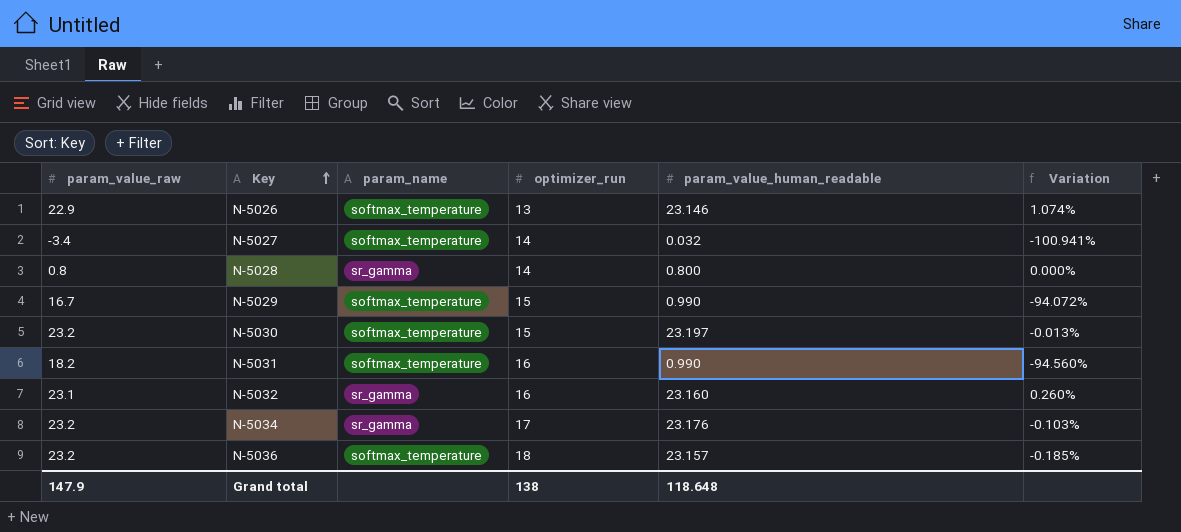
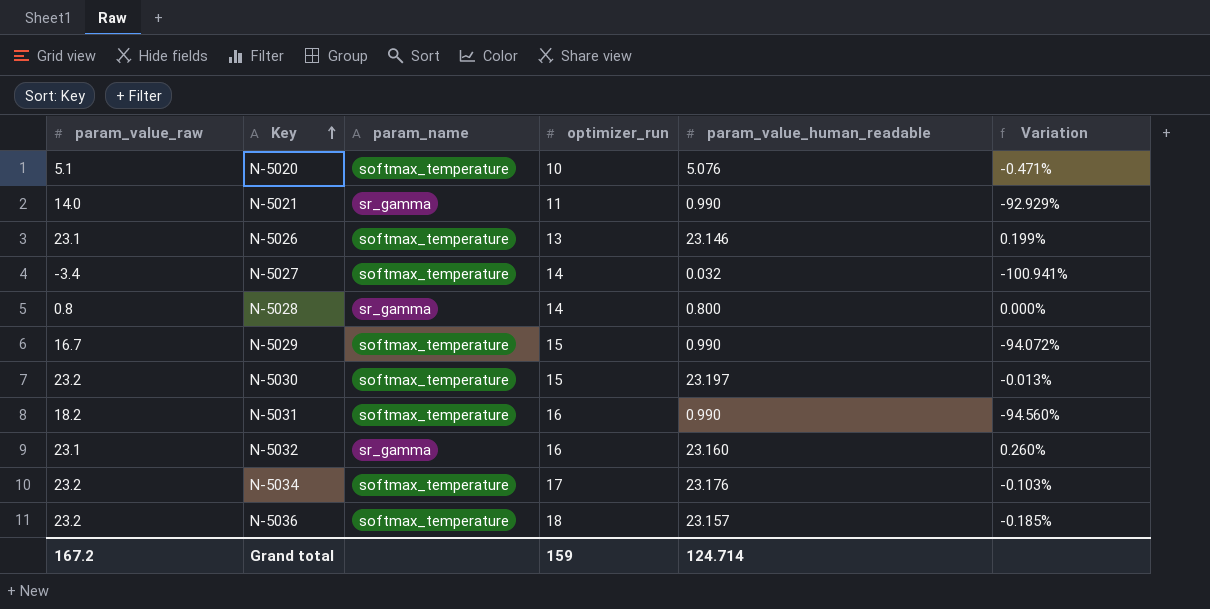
row N-5020: none -> 5.1 | softmax_temperature | 10 | 5.076 | -0.471%
row N-5021: none -> 14.0 | sr_gamma | 11 | 0.990 | -92.929%
N-5026 | param_value_raw: 22.9 -> 23.1
N-5026 | Variation: 1.074% -> 0.199%
N-5034 | param_name: sr_gamma -> softmax_temperature
Grand total | param_value_raw: 147.9 -> 167.2
Grand total | optimizer_run: 138 -> 159
Grand total | param_value_human_readable: 118.648 -> 124.714

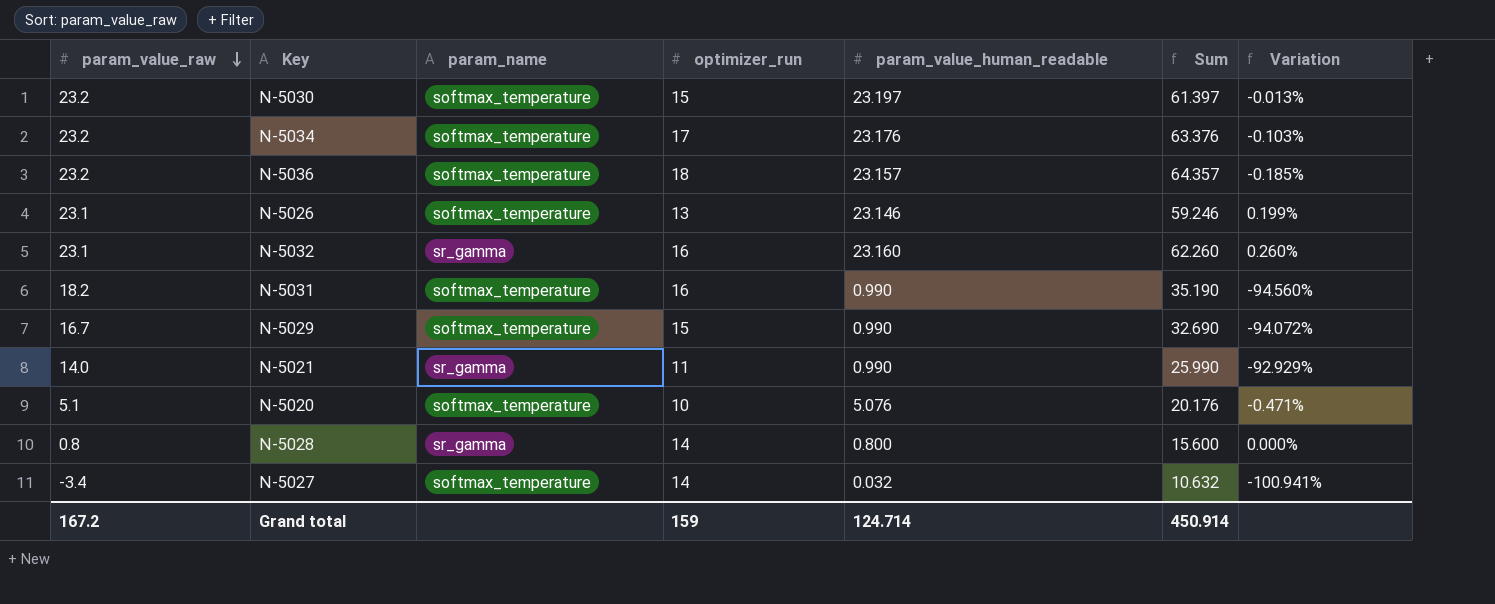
row order: Key ascending -> param_value_raw descending
column Sum | formula: none -> [param_value_raw] + [optimizer_run] + [param_value_human_readable]

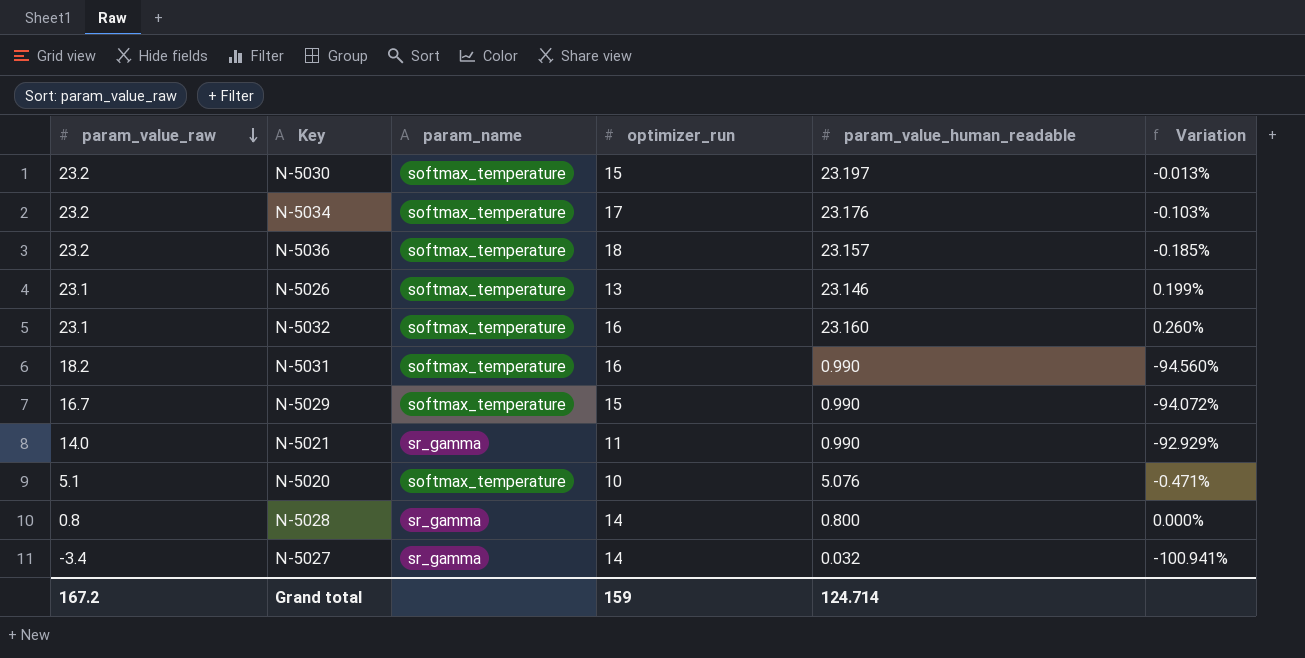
column Sum | formula: [param_value_raw] + [optimizer_run] + [param_value_human_readable] -> none
N-5032 | param_name: sr_gamma -> softmax_temperature
N-5027 | param_name: softmax_temperature -> sr_gamma

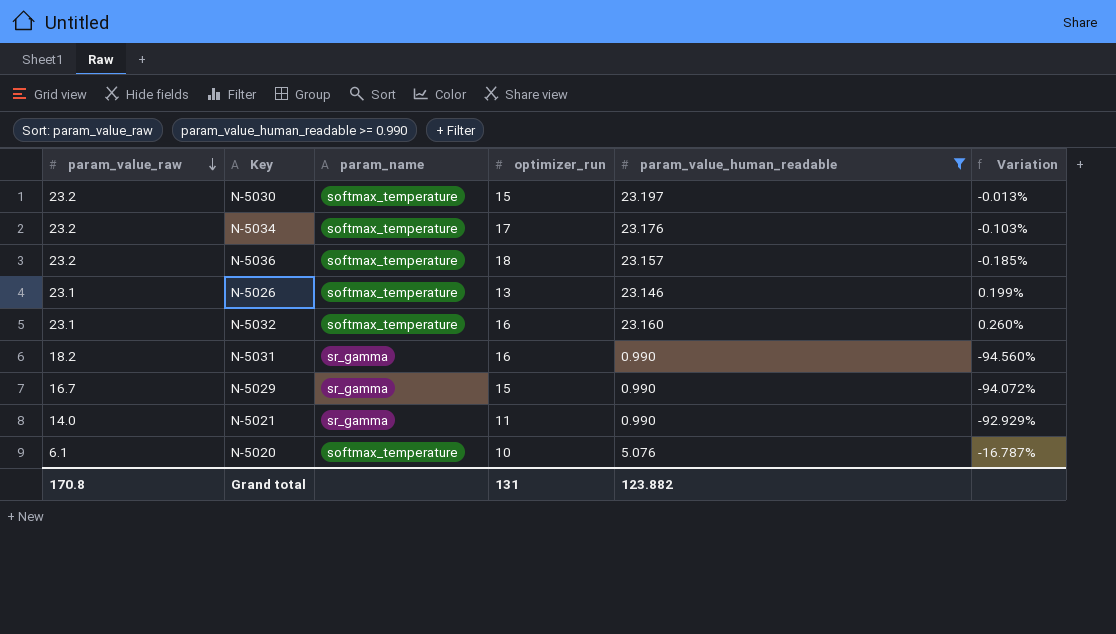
filter: none -> param_value_human_readable >= 0.990
N-5031 | param_name: softmax_temperature -> sr_gamma
N-5029 | param_name: softmax_temperature -> sr_gamma
N-5020 | param_value_raw: 5.1 -> 6.1
N-5020 | Variation: -0.471% -> -16.787%
Grand total | param_value_raw: 167.2 -> 170.8
Grand total | optimizer_run: 159 -> 131
Grand total | param_value_human_readable: 124.714 -> 123.882

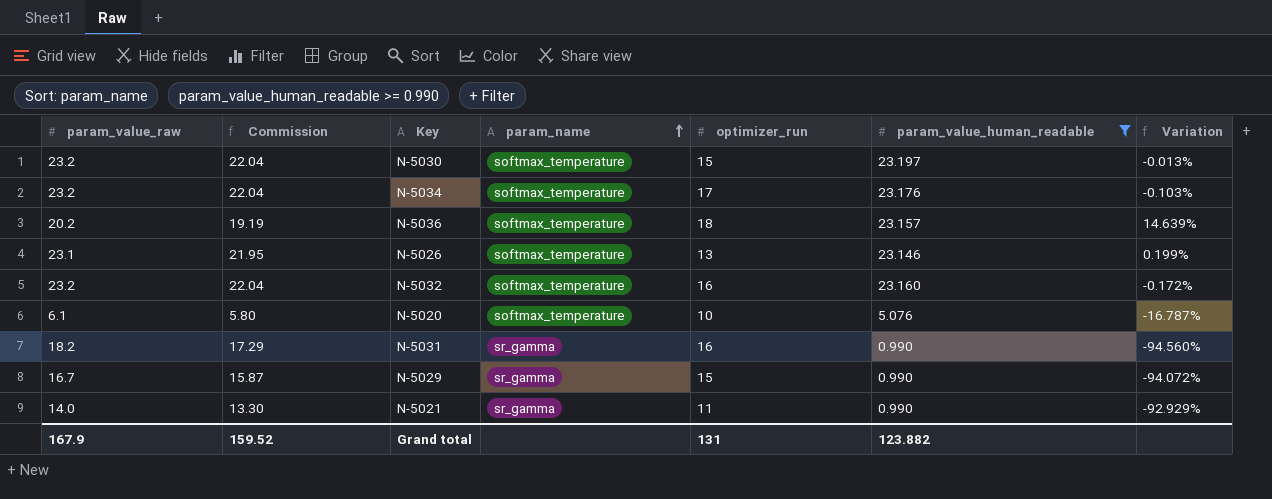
row order: param_value_raw descending -> param_name ascending
column Commission | formula: none -> [param_value_raw] * 0.95
N-5036 | param_value_raw: 23.2 -> 20.2
N-5036 | Variation: -0.185% -> 14.639%
N-5032 | param_value_raw: 23.1 -> 23.2
N-5032 | Variation: 0.260% -> -0.172%
Grand total | param_value_raw: 170.8 -> 167.9

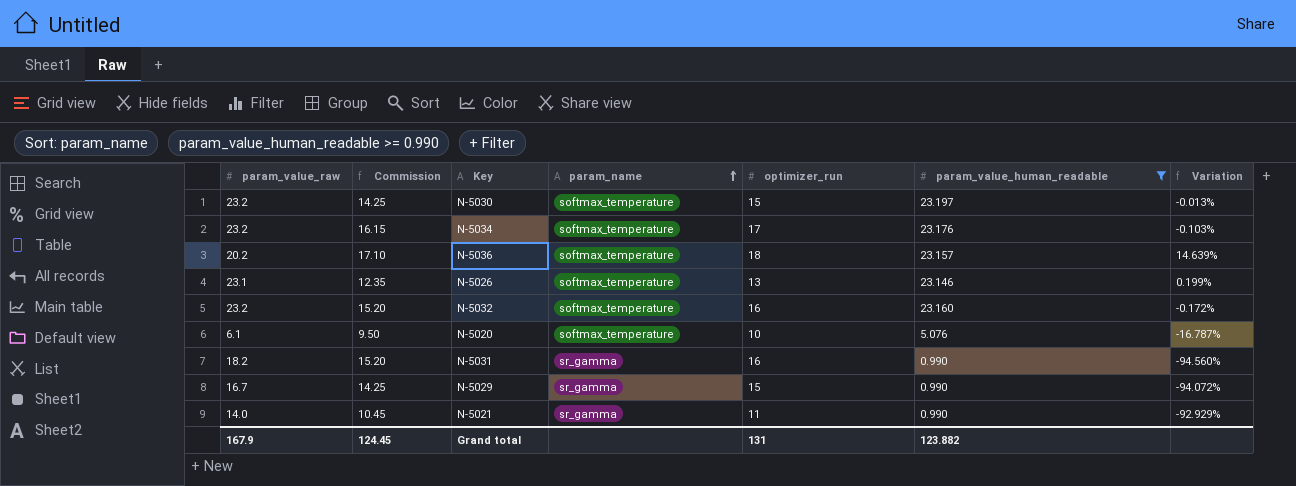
column Commission | formula: [param_value_raw] * 0.95 -> [optimizer_run] * 0.95
Grand total | Commission: 159.52 -> 124.45

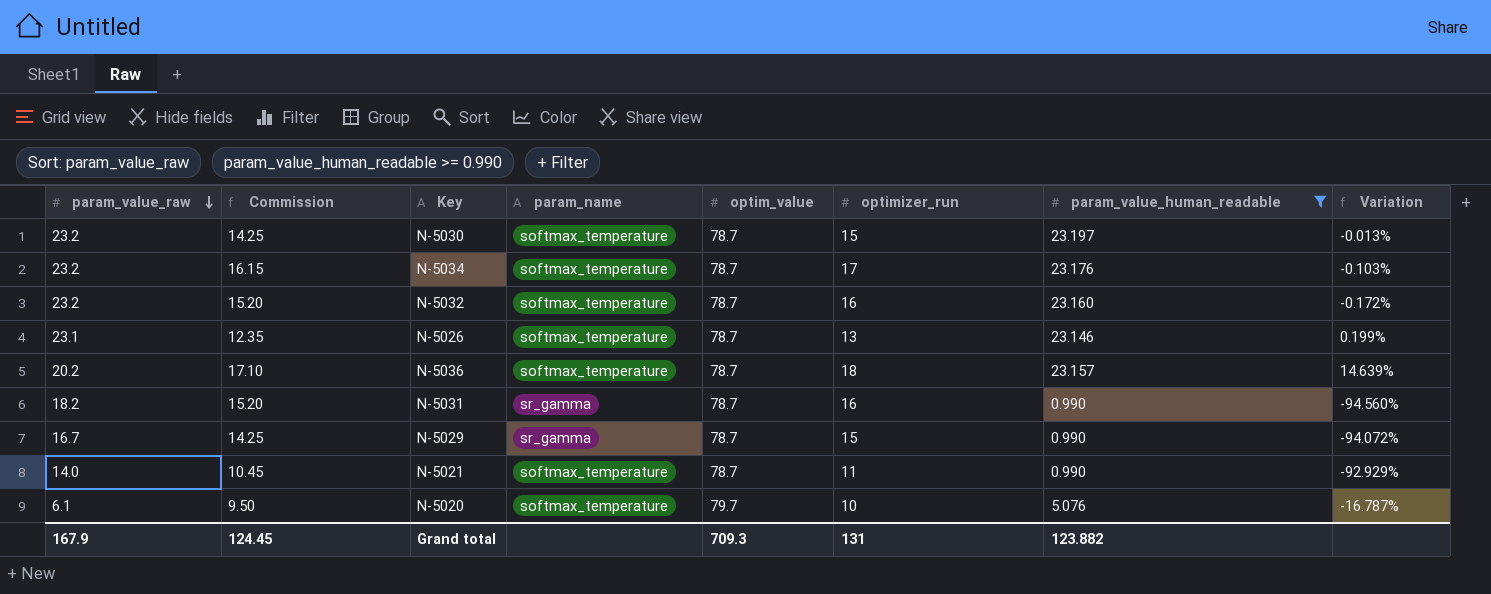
row order: param_name ascending -> param_value_raw descending
column optim_value | position: none -> 5
N-5021 | param_name: sr_gamma -> softmax_temperature

